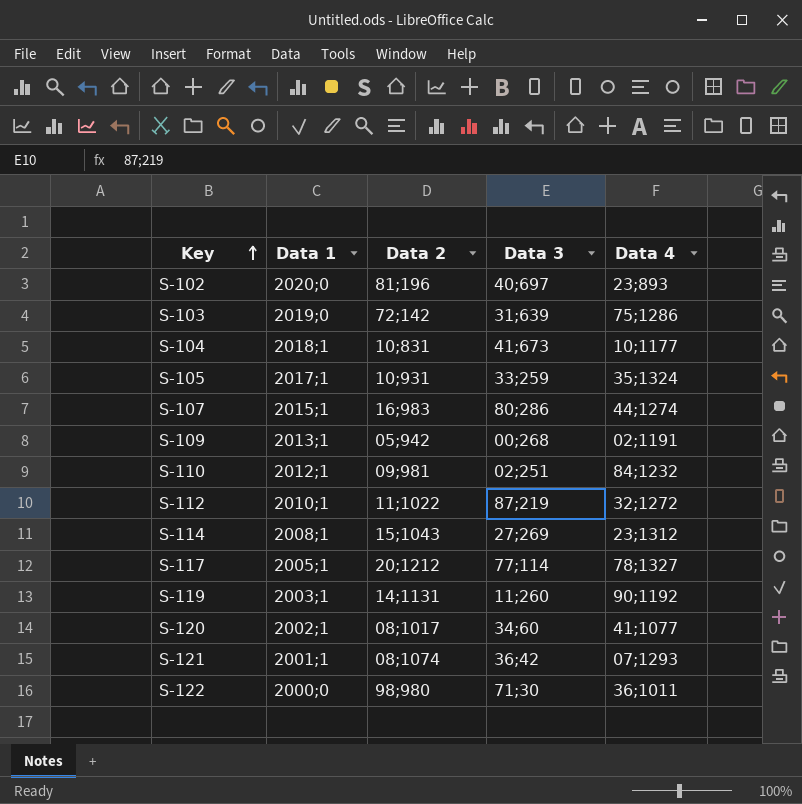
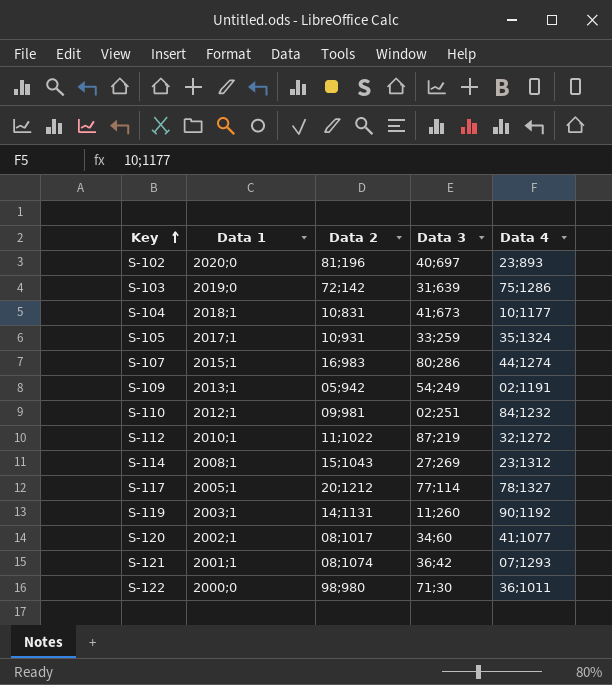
S-109 | Data 3: 00;268 -> 54;249

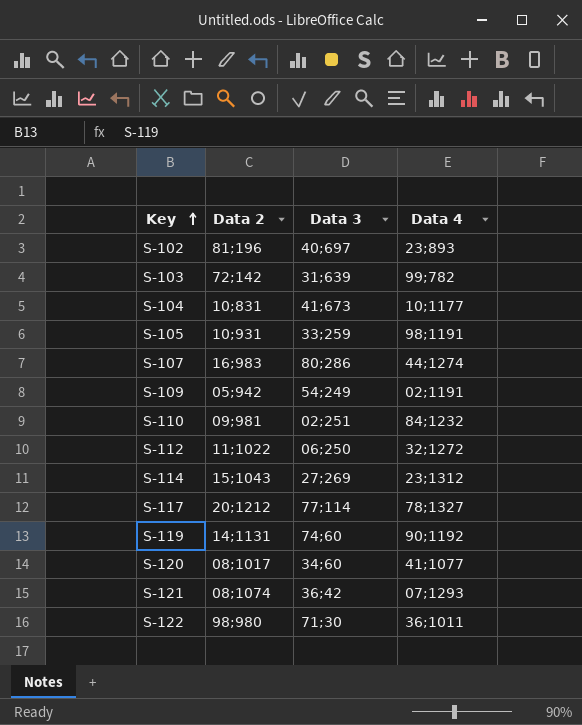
column Data 1 | position: 2 -> none
S-103 | Data 4: 75;1286 -> 99;782
S-105 | Data 4: 35;1324 -> 98;1191
S-112 | Data 3: 87;219 -> 06;250
S-119 | Data 3: 11;260 -> 74;60

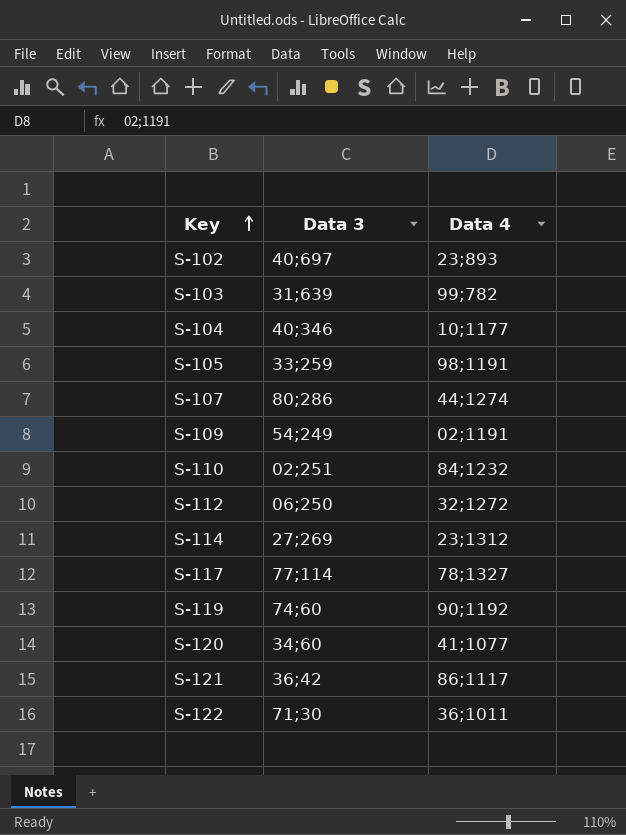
column Data 2 | position: 2 -> none
S-104 | Data 3: 41;673 -> 40;346
S-121 | Data 4: 07;1293 -> 86;1117

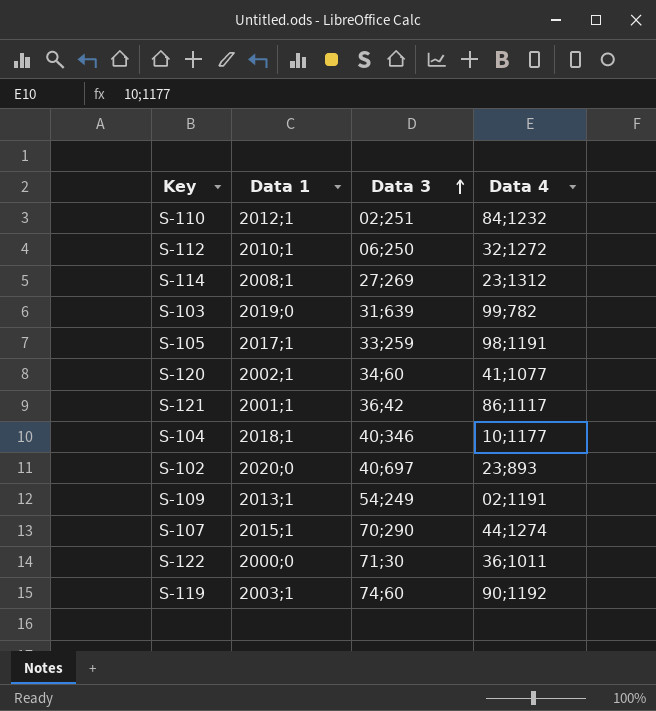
row order: Key ascending -> Data 3 ascending
column Data 1 | position: none -> 2
row S-117: 77;114 | 78;1327 -> none
S-107 | Data 3: 80;286 -> 70;290

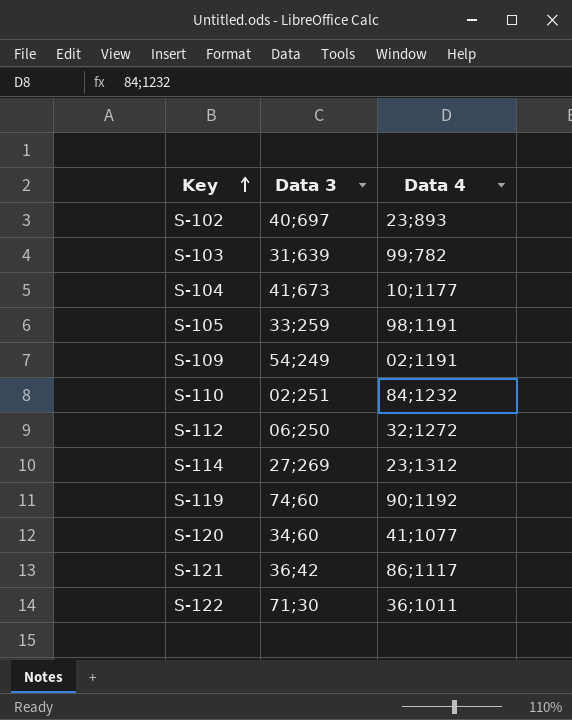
row order: Data 3 ascending -> Key ascending
column Data 1 | position: 2 -> none
row S-107: 2015;1 | 70;290 | 44;1274 -> none
S-104 | Data 3: 40;346 -> 41;673

